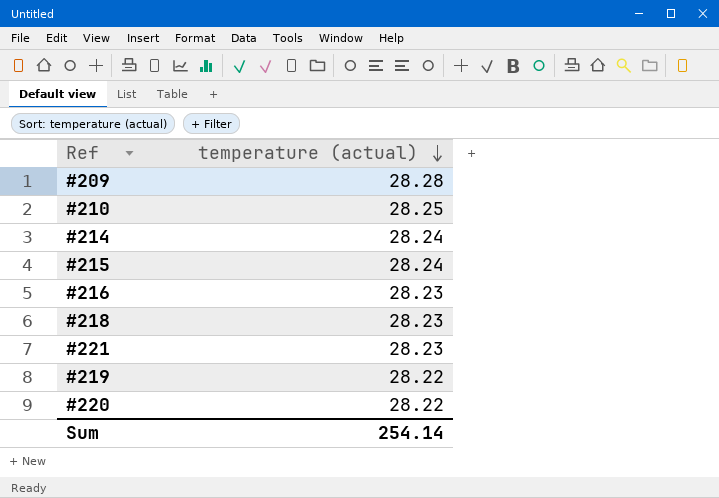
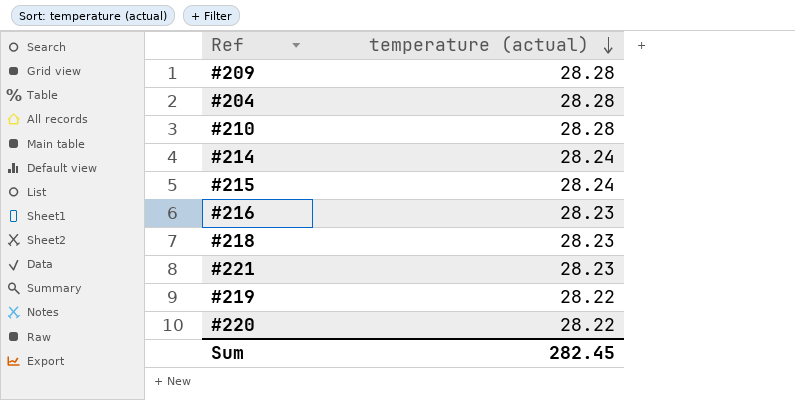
row #204: none -> 28.28
#210 | temperature (actual): 28.25 -> 28.28
Sum | temperature (actual): 254.14 -> 282.45

